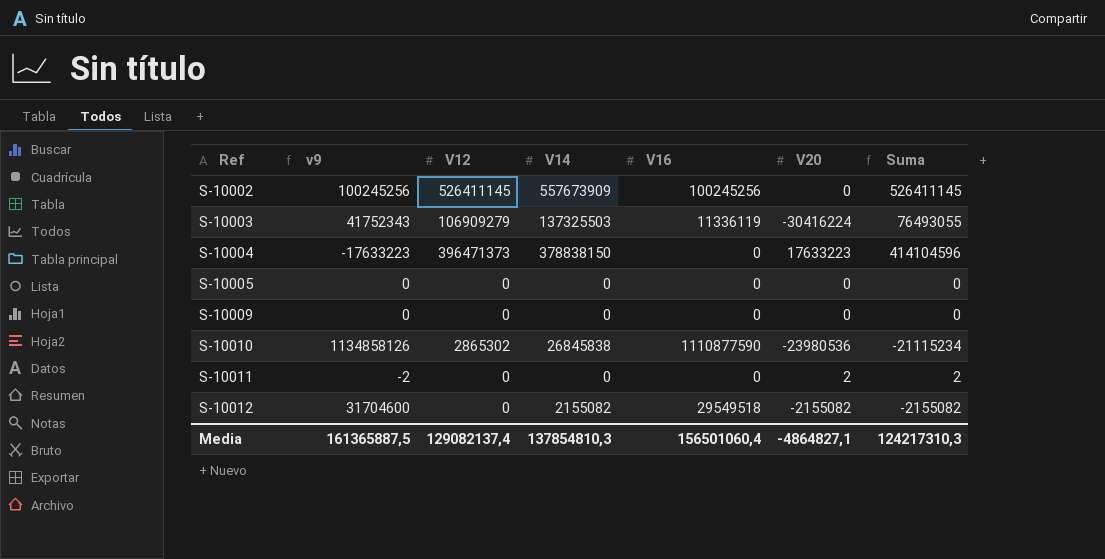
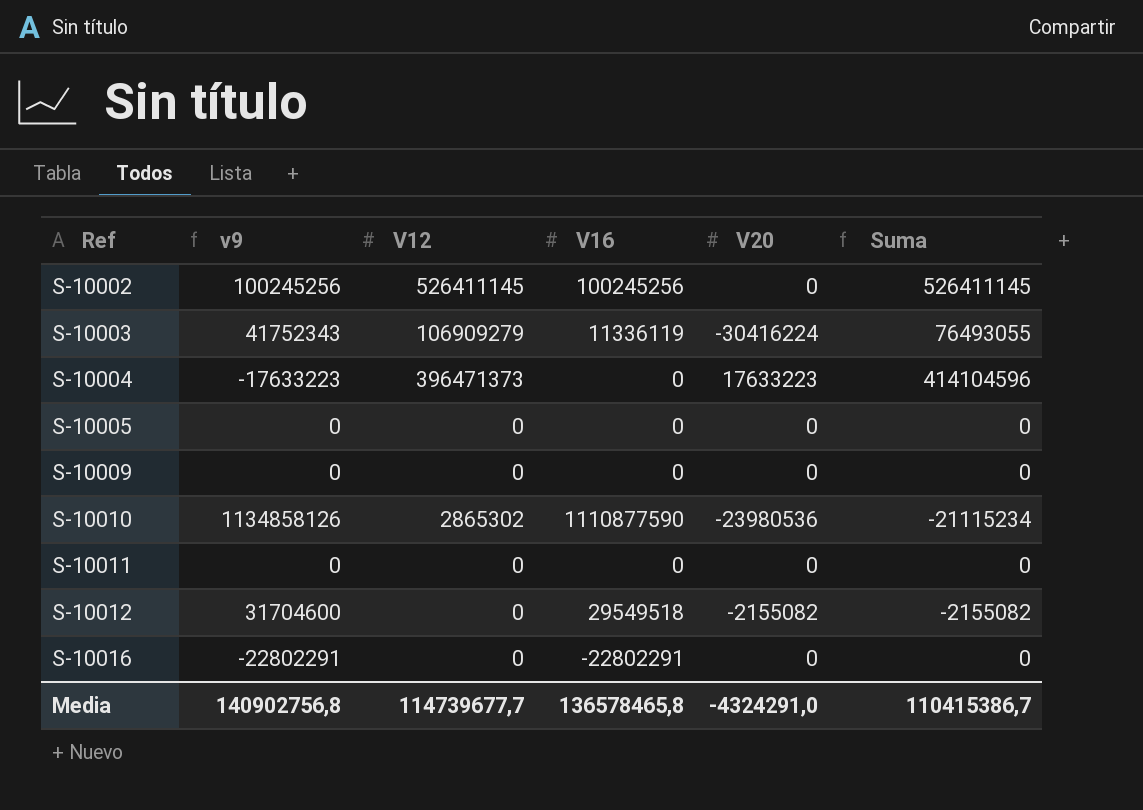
column V14 | position: 4 -> none
S-10011 | v9: -2 -> 0
S-10011 | V20: 2 -> 0
S-10011 | Suma: 2 -> 0
row S-10016: none -> -22802291 | 0 | -22802291 | 0 | 0
Media | v9: 161365887,5 -> 140902756,8
Media | V12: 129082137,4 -> 114739677,7
Media | V16: 156501060,4 -> 136578465,8
Media | V20: -4864827,1 -> -4324291,0
Media | Suma: 124217310,3 -> 110415386,7

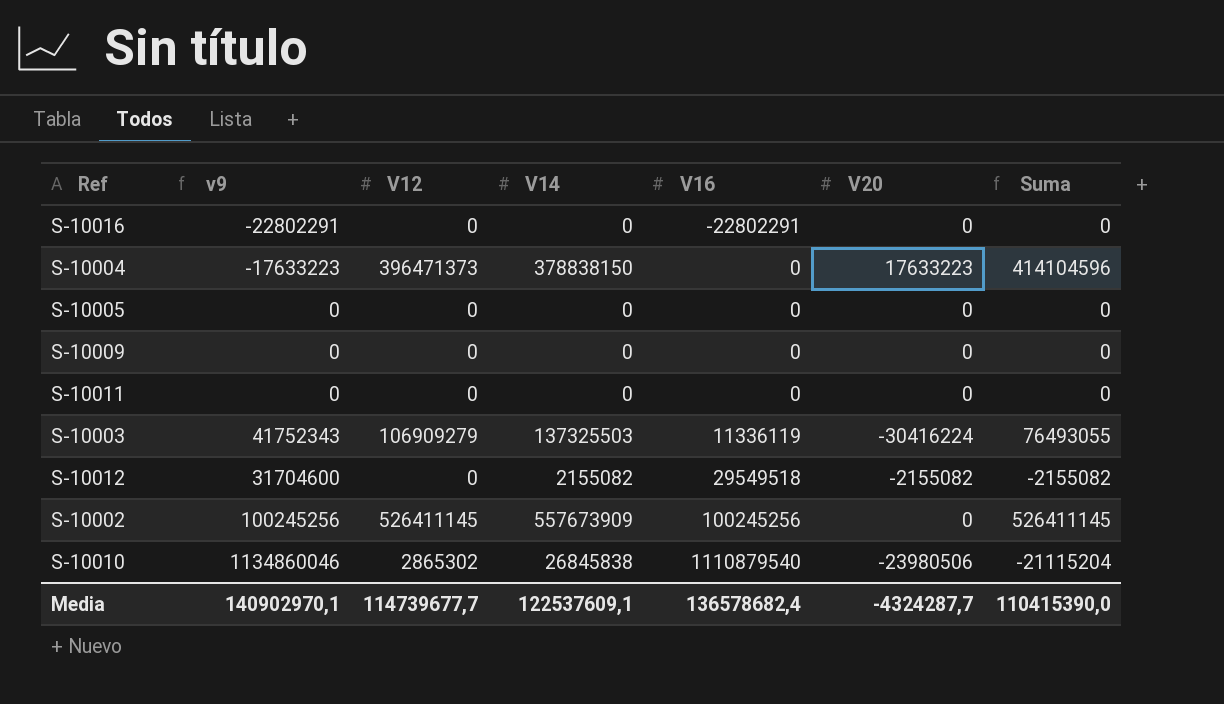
row order: Ref ascending -> V16 ascending
column V14 | position: none -> 4
S-10010 | v9: 1134858126 -> 1134860046
S-10010 | V16: 1110877590 -> 1110879540
S-10010 | V20: -23980536 -> -23980506
S-10010 | Suma: -21115234 -> -21115204
Media | v9: 140902756,8 -> 140902970,1
Media | V16: 136578465,8 -> 136578682,4
Media | V20: -4324291,0 -> -4324287,7
Media | Suma: 110415386,7 -> 110415390,0

